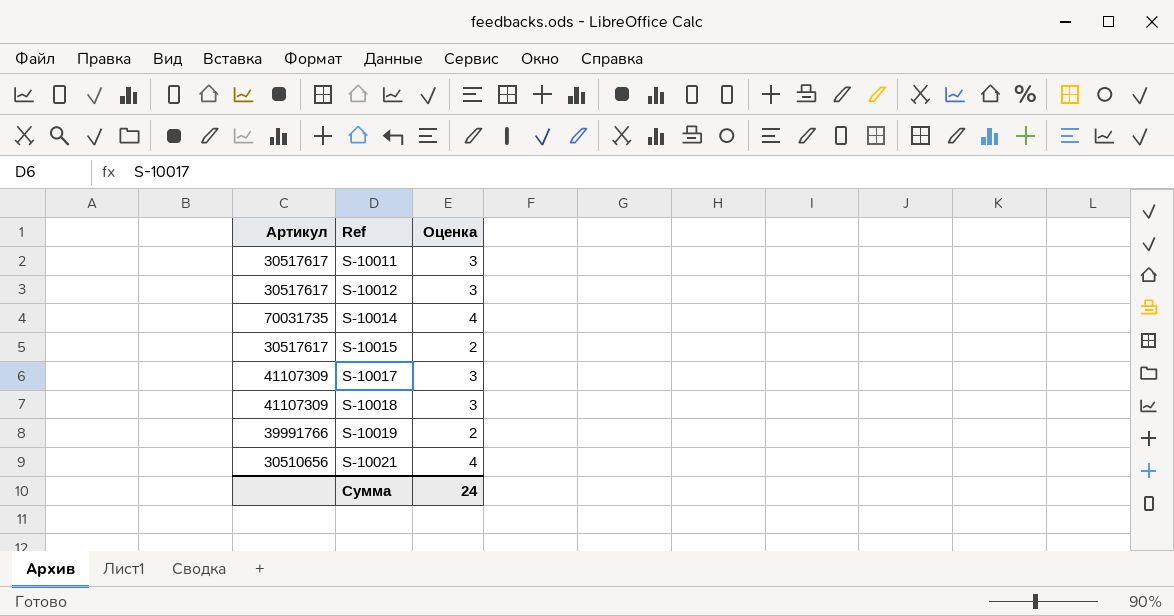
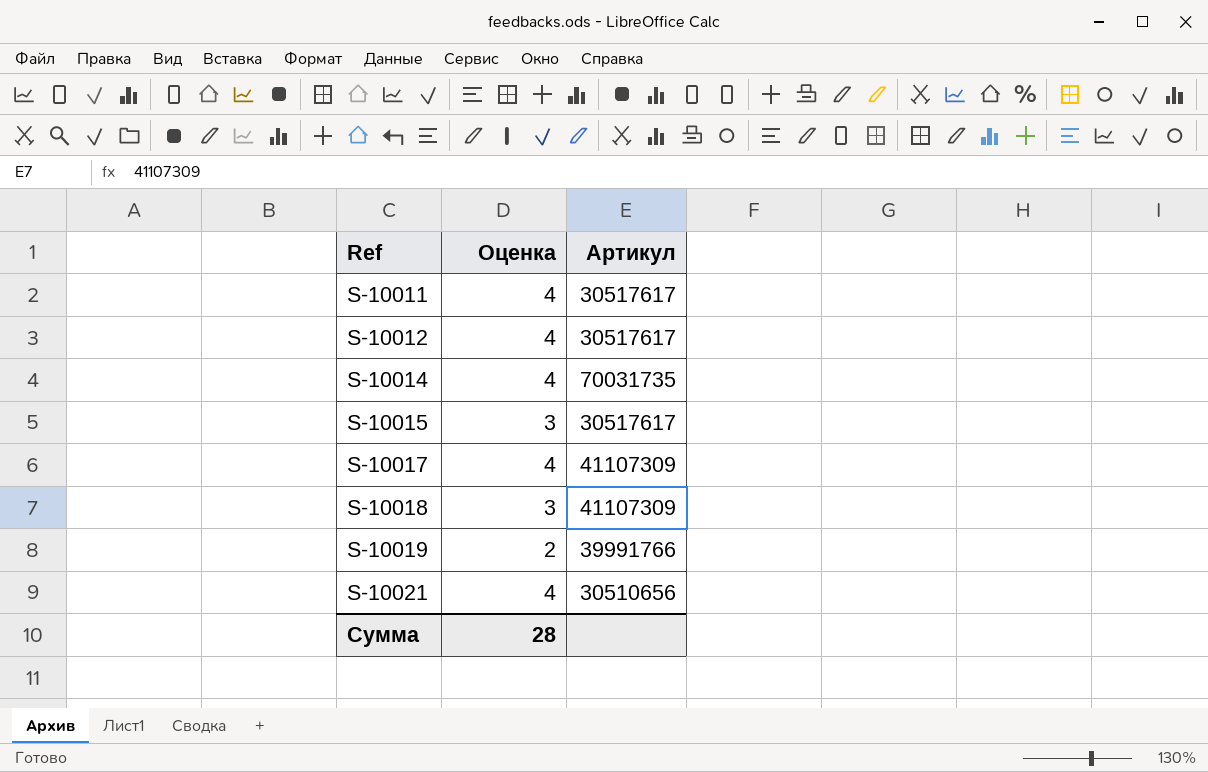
column Артикул | position: 1 -> 3
S-10011 | Оценка: 3 -> 4
S-10012 | Оценка: 3 -> 4
S-10015 | Оценка: 2 -> 3
S-10017 | Оценка: 3 -> 4
Сумма | Оценка: 24 -> 28

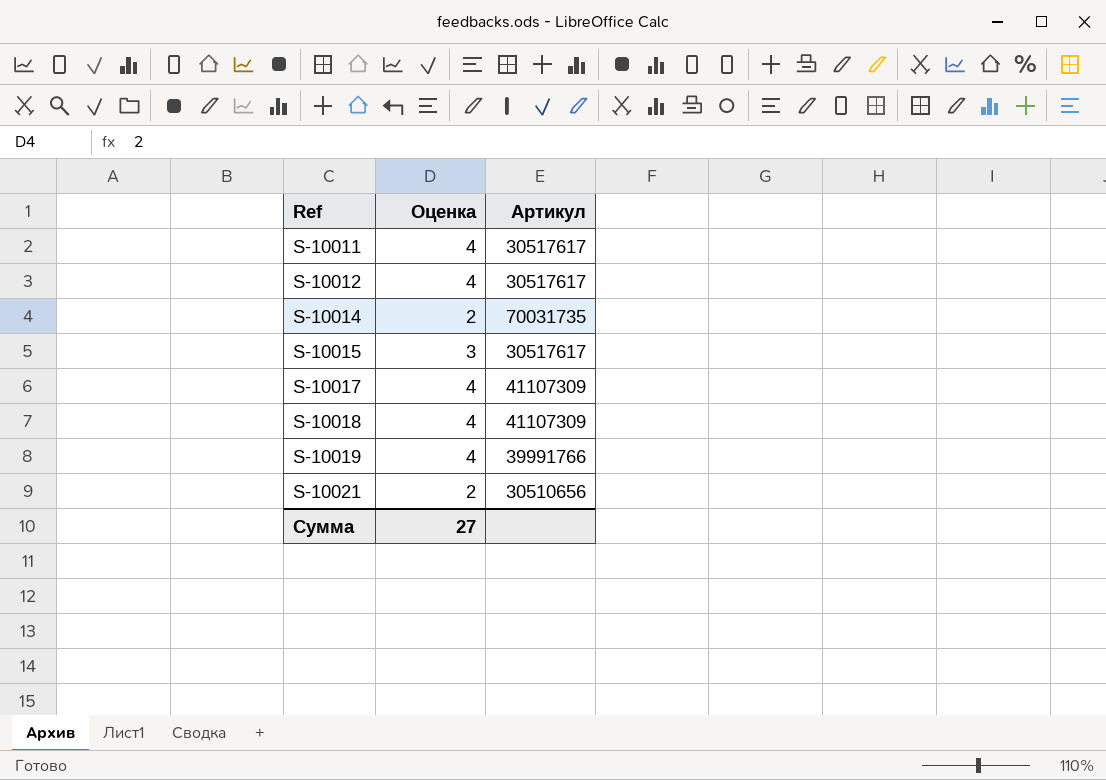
S-10014 | Оценка: 4 -> 2
S-10018 | Оценка: 3 -> 4
S-10019 | Оценка: 2 -> 4
S-10021 | Оценка: 4 -> 2
Сумма | Оценка: 28 -> 27

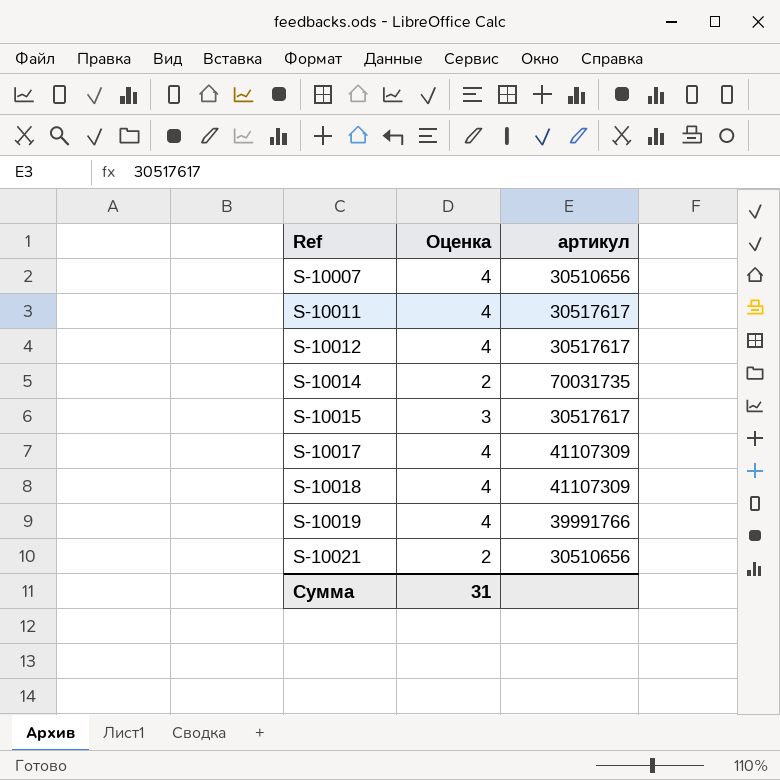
column name: Артикул -> артикул
row S-10007: none -> 4 | 30510656
Сумма | Оценка: 27 -> 31

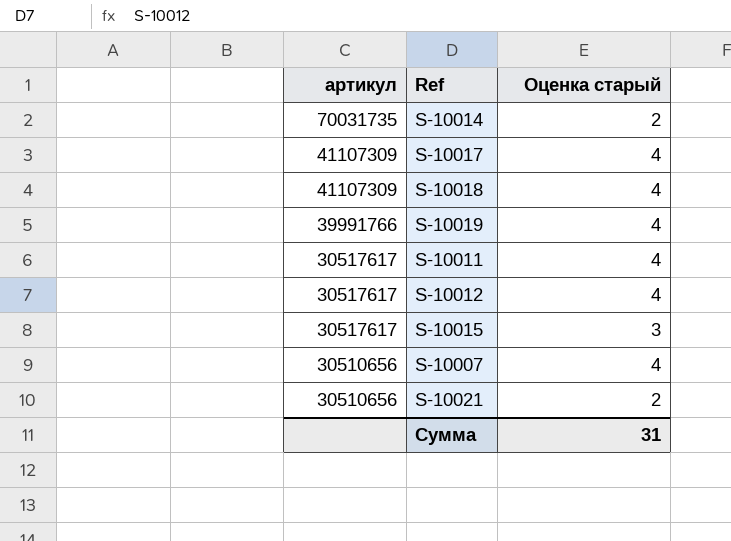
row order: Ref ascending -> артикул descending
column артикул | position: 3 -> 1
column name: Оценка -> Оценка старый

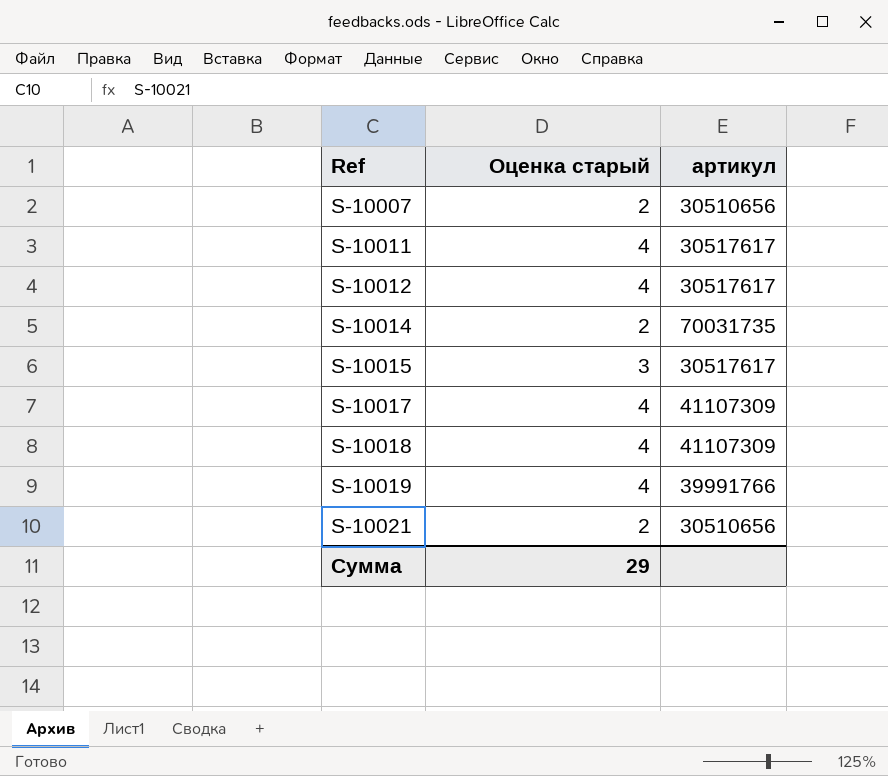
row order: артикул descending -> Ref ascending
column артикул | position: 1 -> 3
S-10007 | Оценка старый: 4 -> 2
Сумма | Оценка старый: 31 -> 29

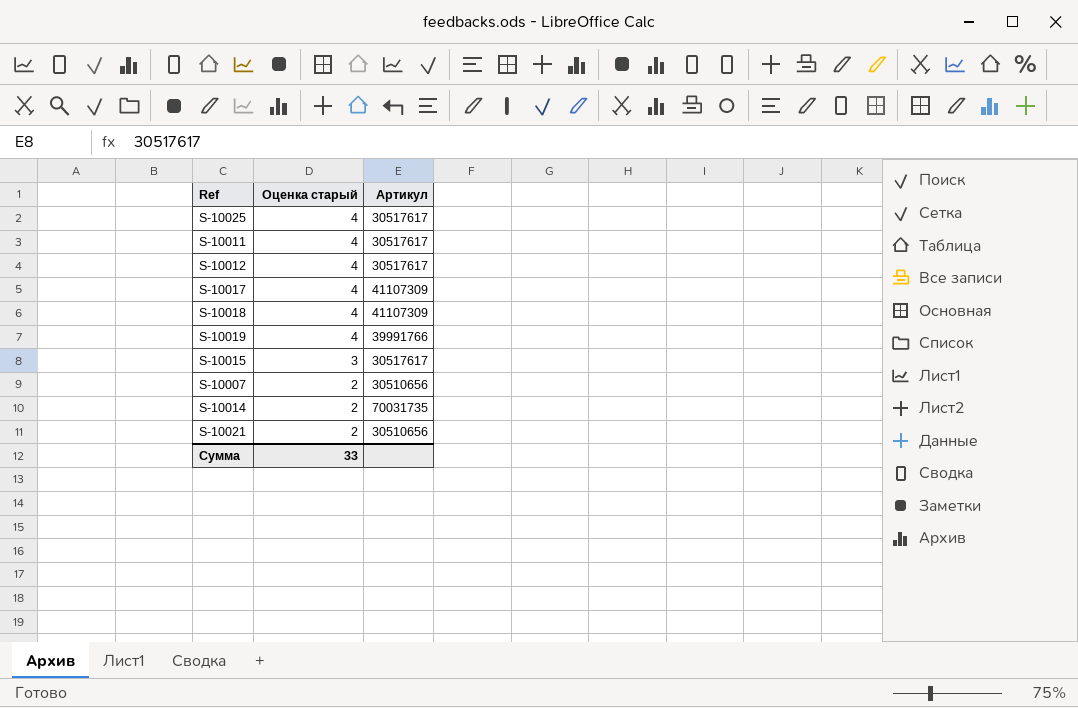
row order: Ref ascending -> Оценка старый descending
column name: артикул -> Артикул
row S-10025: none -> 4 | 30517617
Сумма | Оценка старый: 29 -> 33

